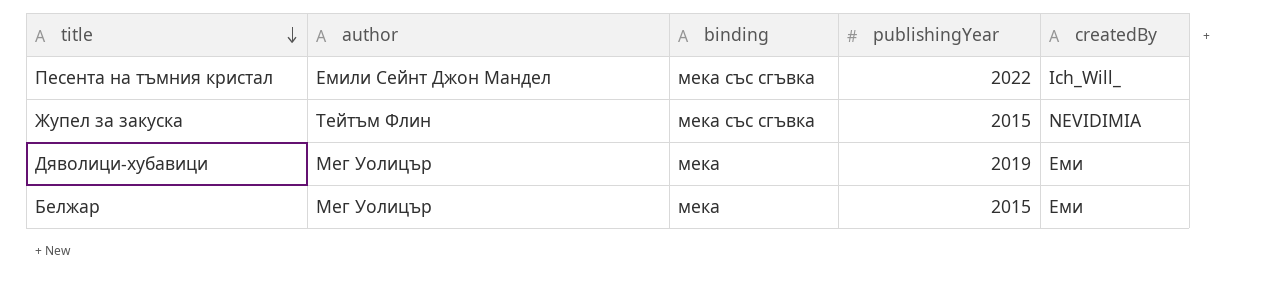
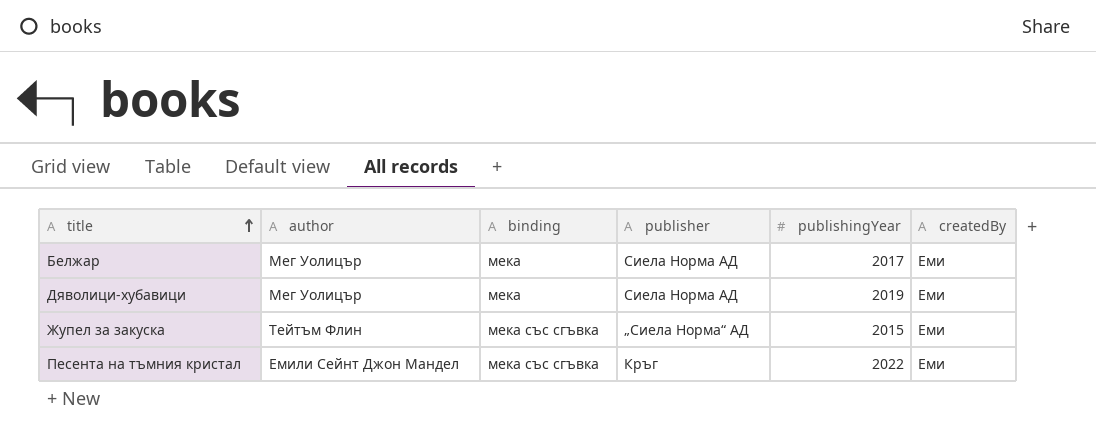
row order: title descending -> title ascending
column publisher | position: none -> 4
Белжар | publishingYear: 2015 -> 2017
Жупел за закуска | createdBy: NEVIDIMIA -> Еми
Песента на тъмния кристал | createdBy: Ich_Will_ -> Еми

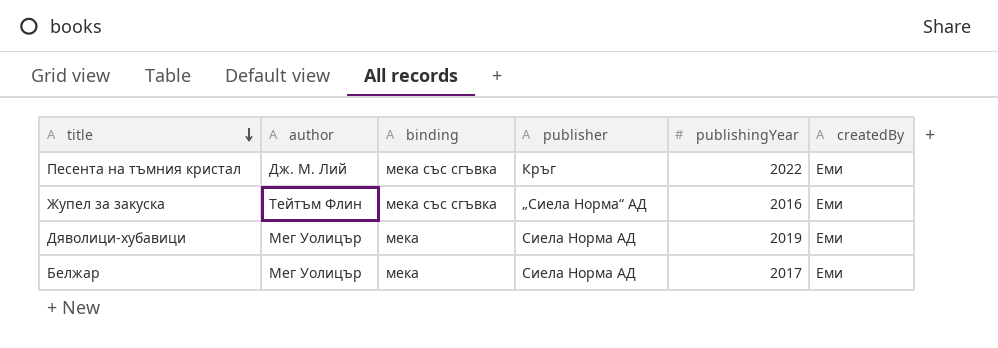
row order: title ascending -> title descending
Песента на тъмния кристал | author: Емили Сейнт Джон Мандел -> Дж. М. Лий
Жупел за закуска | publishingYear: 2015 -> 2016

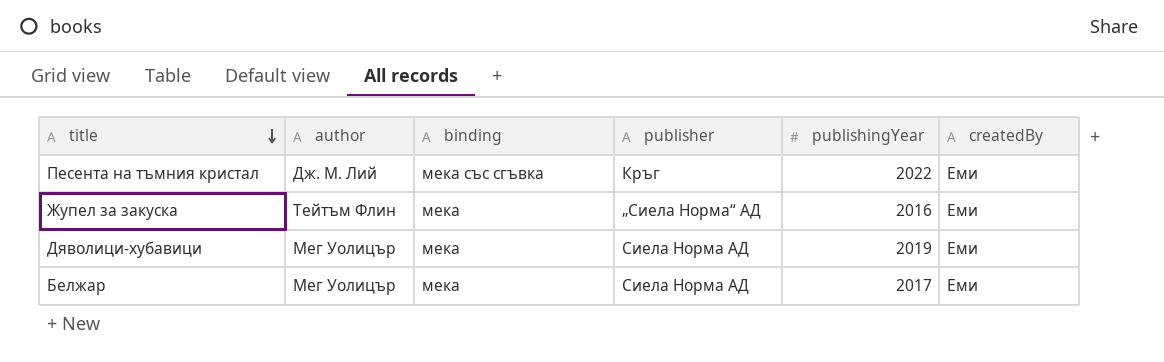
Жупел за закуска | binding: мека със сгъвка -> мека

